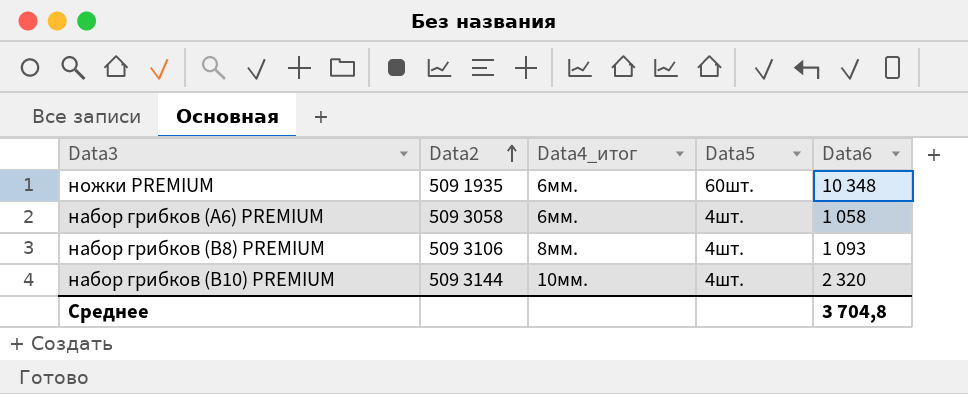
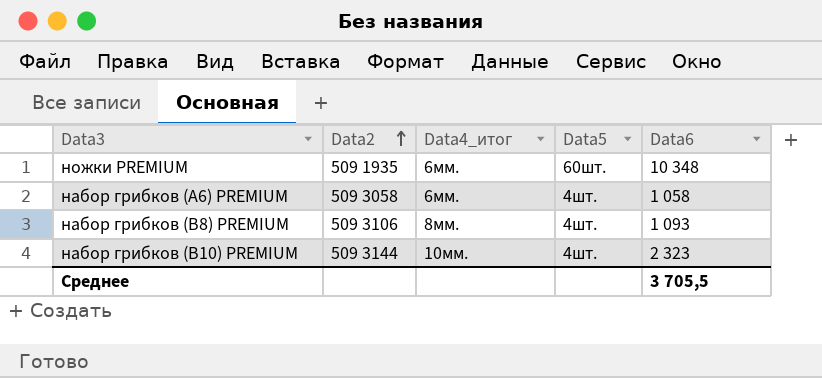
набор грибков (В10) PREMIUM | Data6: 2 320 -> 2 323
Среднее | Data6: 3 704,8 -> 3 705,5

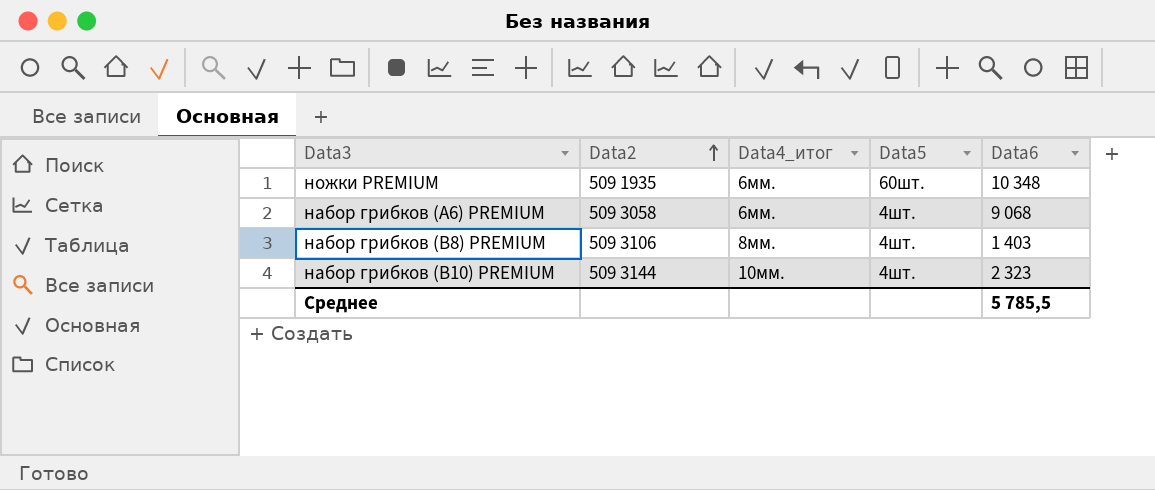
набор грибков (А6) PREMIUM | Data6: 1 058 -> 9 068
набор грибков (В8) PREMIUM | Data6: 1 093 -> 1 403
Среднее | Data6: 3 705,5 -> 5 785,5

